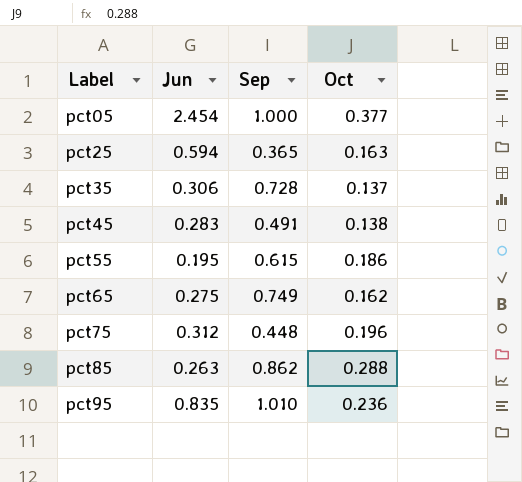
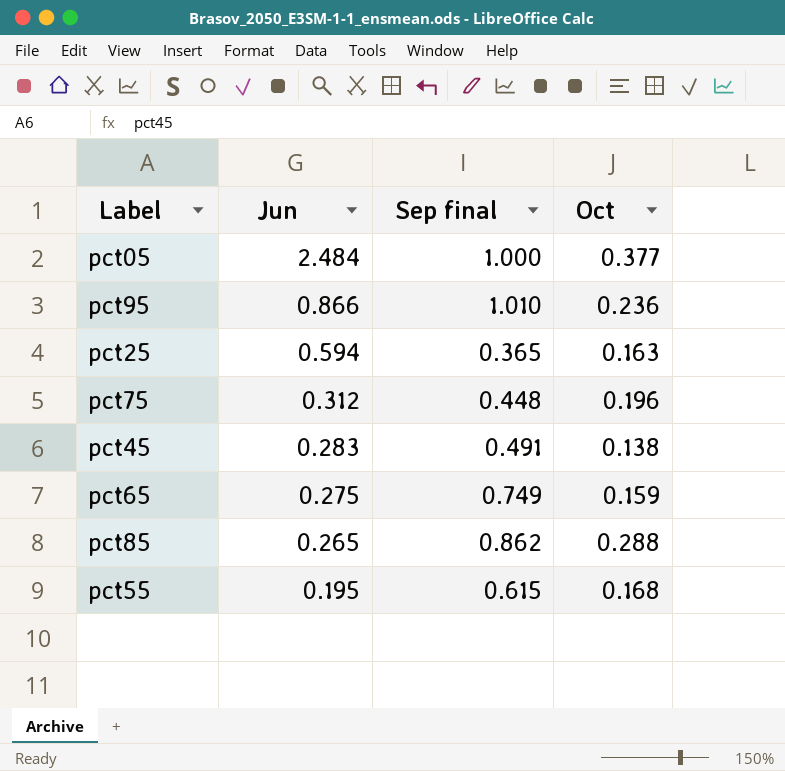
row order: Label ascending -> Jun descending
column name: Sep -> Sep final
row pct35: 0.306 | 0.728 | 0.137 -> none
pct05 | Jun: 2.454 -> 2.484
pct95 | Jun: 0.835 -> 0.866
pct65 | Oct: 0.162 -> 0.159
pct85 | Jun: 0.263 -> 0.265
pct55 | Oct: 0.186 -> 0.168

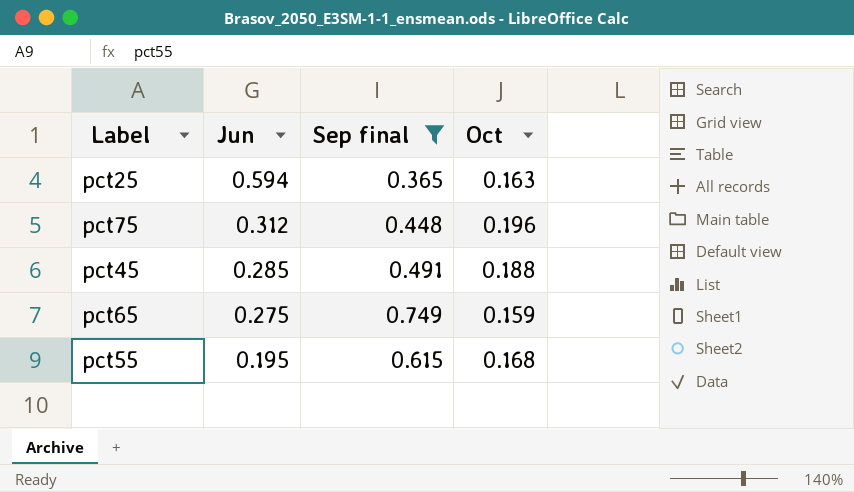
filter: none -> Sep final <= 0.749
pct45 | Jun: 0.283 -> 0.285
pct45 | Oct: 0.138 -> 0.188

